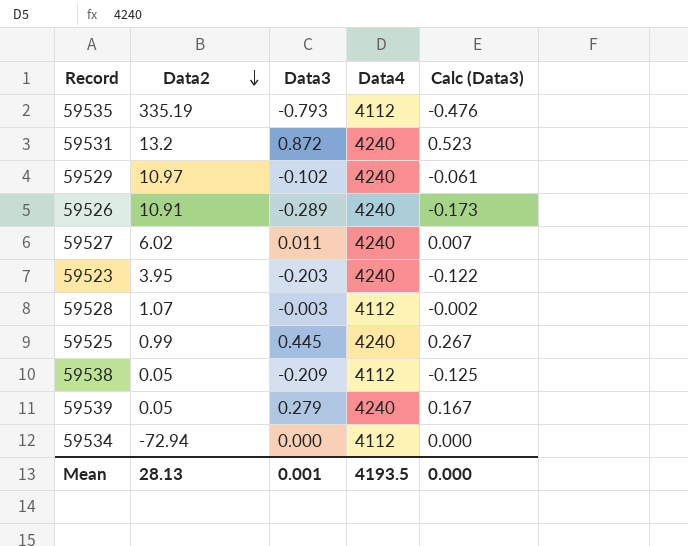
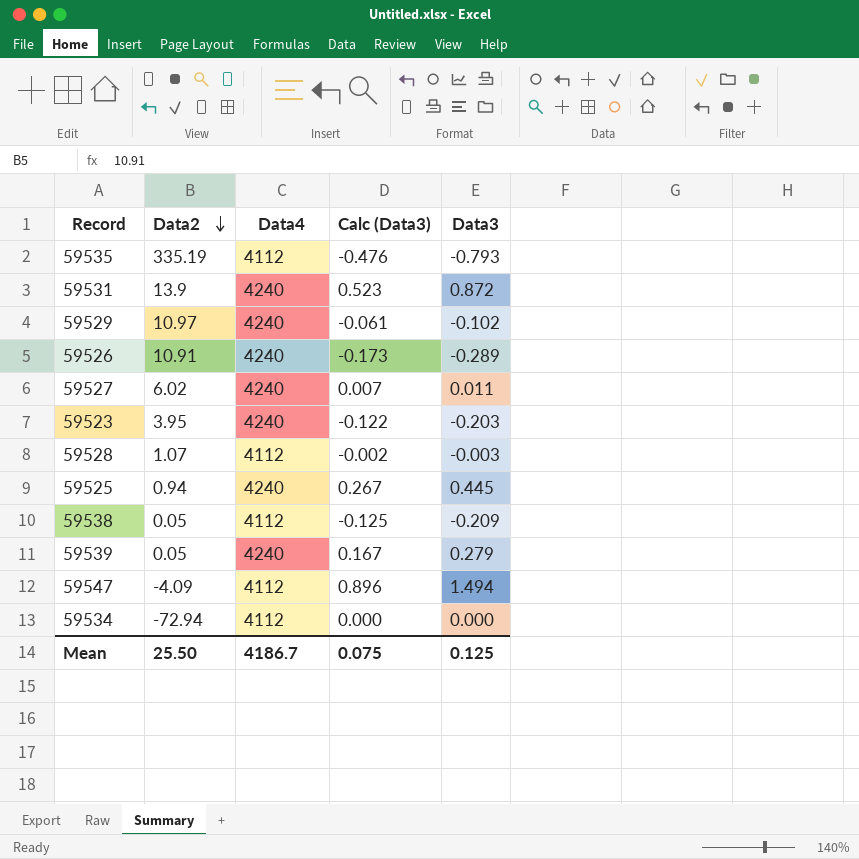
column Data3 | position: 3 -> 5
59531 | Data2: 13.2 -> 13.9
59525 | Data2: 0.99 -> 0.94
row 59547: none -> -4.09 | 4112 | 0.896 | 1.494
Mean | Data2: 28.13 -> 25.50
Mean | Data4: 4193.5 -> 4186.7
Mean | Calc (Data3): 0.000 -> 0.075
Mean | Data3: 0.001 -> 0.125

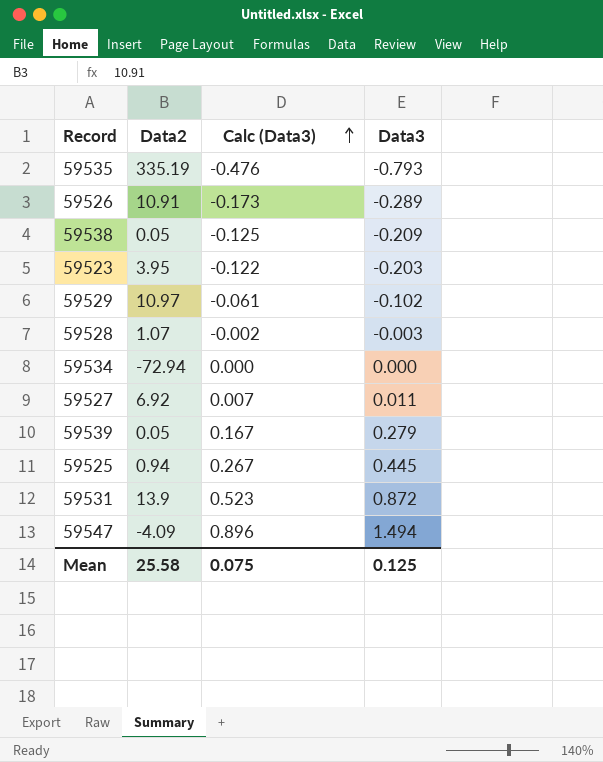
row order: Data2 descending -> Calc (Data3) ascending
column Data4 | position: 3 -> none
59527 | Data2: 6.02 -> 6.92
Mean | Data2: 25.50 -> 25.58

